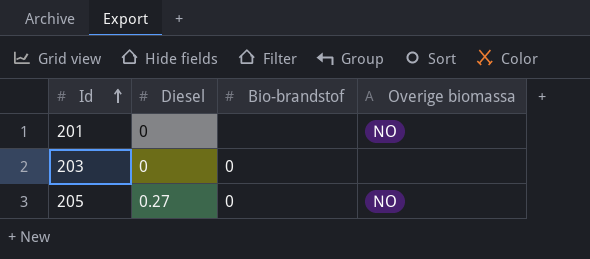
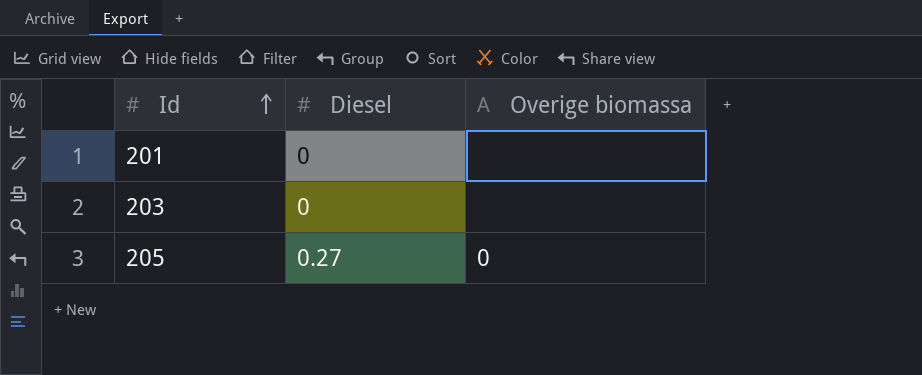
column Bio-brandstof | position: 3 -> none
201 | Overige biomassa: NO -> none
205 | Overige biomassa: NO -> 0

